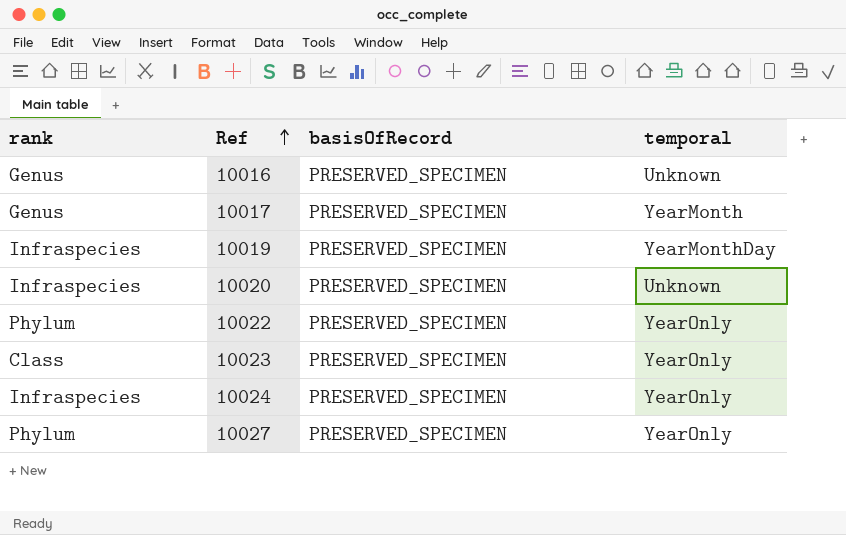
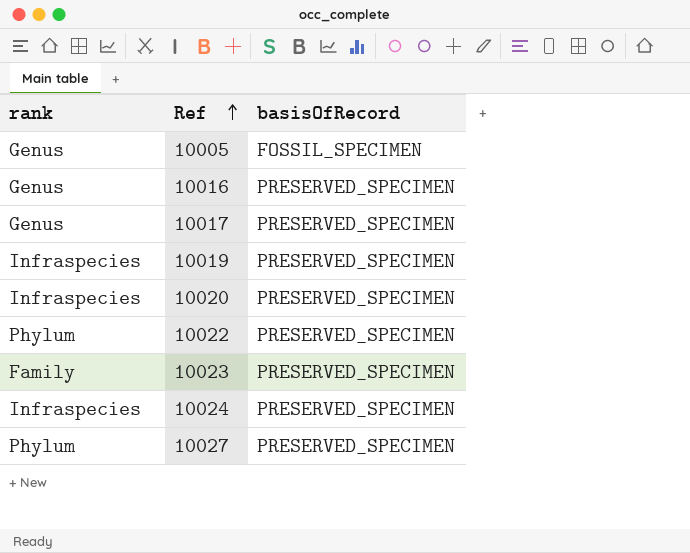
column temporal | position: 4 -> none
row 10005: none -> Genus | FOSSIL_SPECIMEN
10023 | rank: Class -> Family

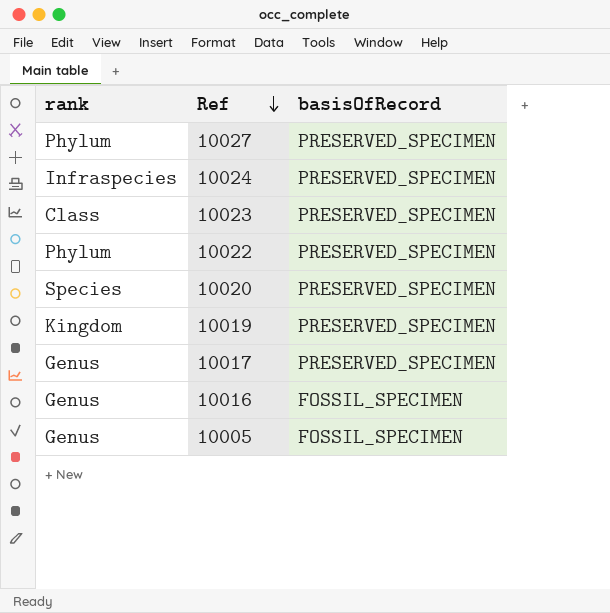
row order: Ref ascending -> Ref descending
10023 | rank: Family -> Class
10020 | rank: Infraspecies -> Species
10019 | rank: Infraspecies -> Kingdom
10016 | basisOfRecord: PRESERVED_SPECIMEN -> FOSSIL_SPECIMEN

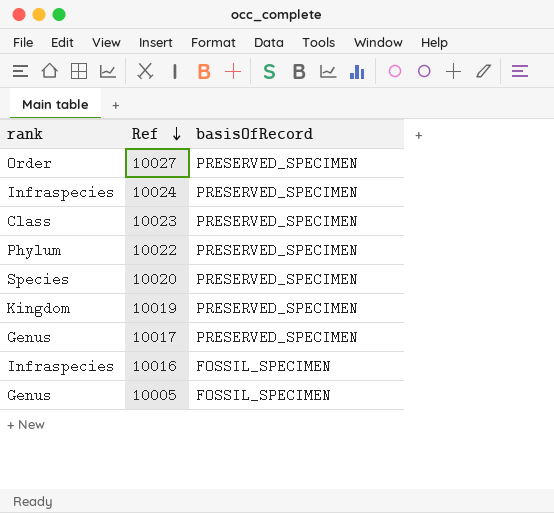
10027 | rank: Phylum -> Order
10016 | rank: Genus -> Infraspecies

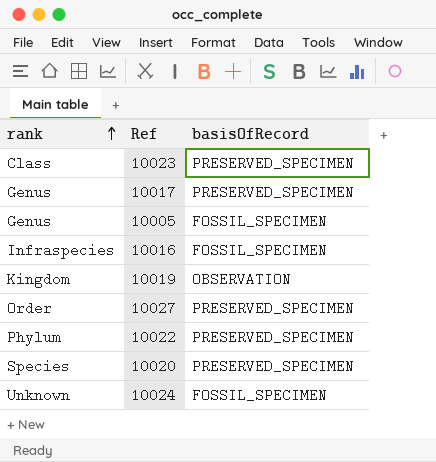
row order: Ref descending -> rank ascending
10019 | basisOfRecord: PRESERVED_SPECIMEN -> OBSERVATION
10024 | rank: Infraspecies -> Unknown
10024 | basisOfRecord: PRESERVED_SPECIMEN -> FOSSIL_SPECIMEN

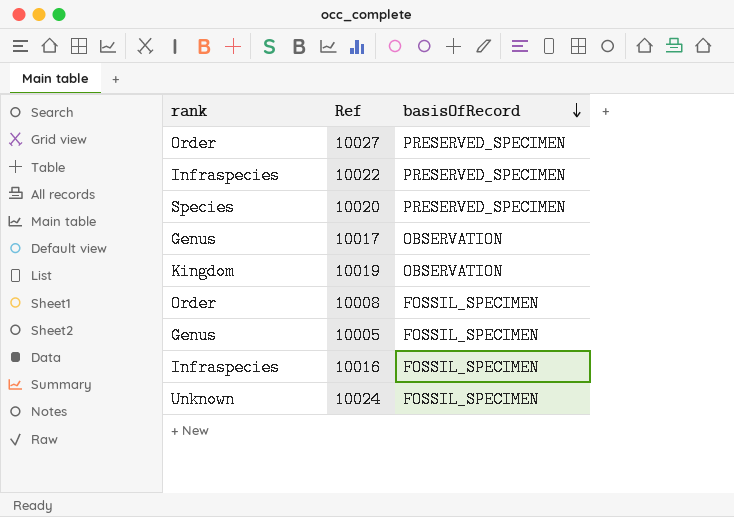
row order: rank ascending -> basisOfRecord descending
row 10023: Class | PRESERVED_SPECIMEN -> none
10022 | rank: Phylum -> Infraspecies
10017 | basisOfRecord: PRESERVED_SPECIMEN -> OBSERVATION
row 10008: none -> Order | FOSSIL_SPECIMEN

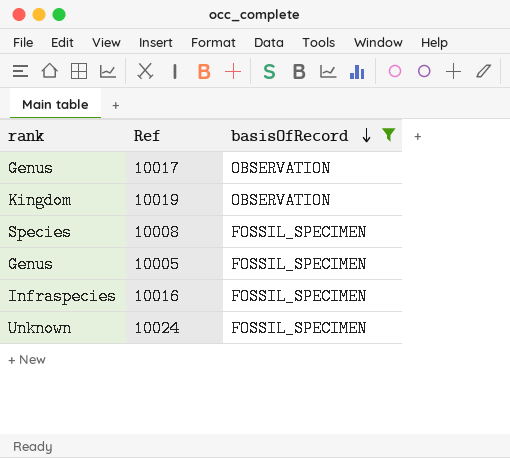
filter: none -> basisOfRecord != PRESERVED_SPECIMEN
10008 | rank: Order -> Species

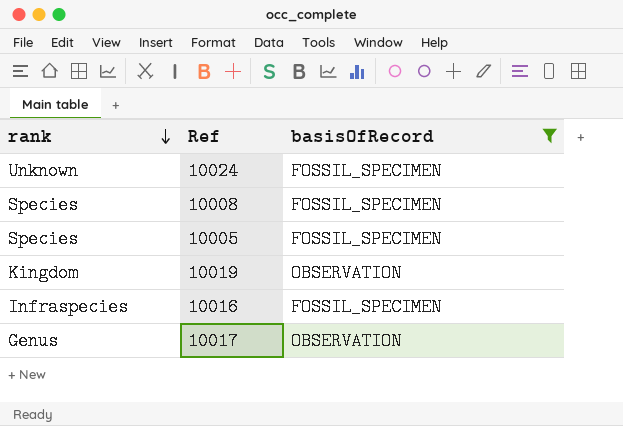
row order: basisOfRecord descending -> rank descending
10005 | rank: Genus -> Species

